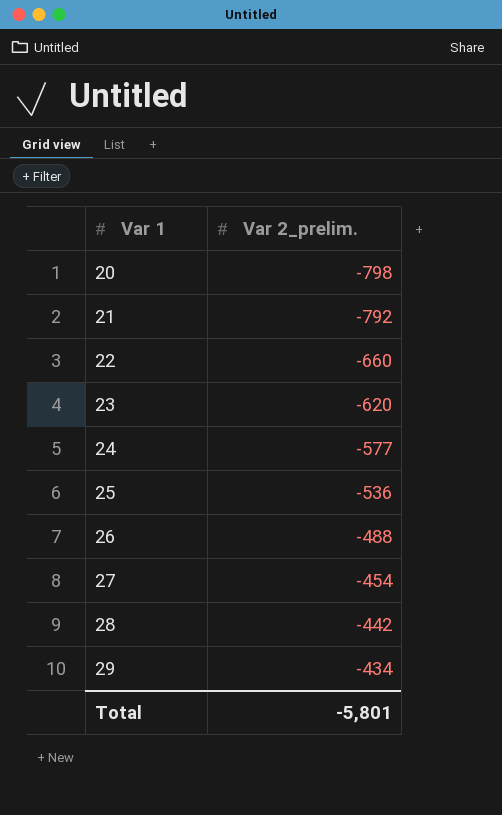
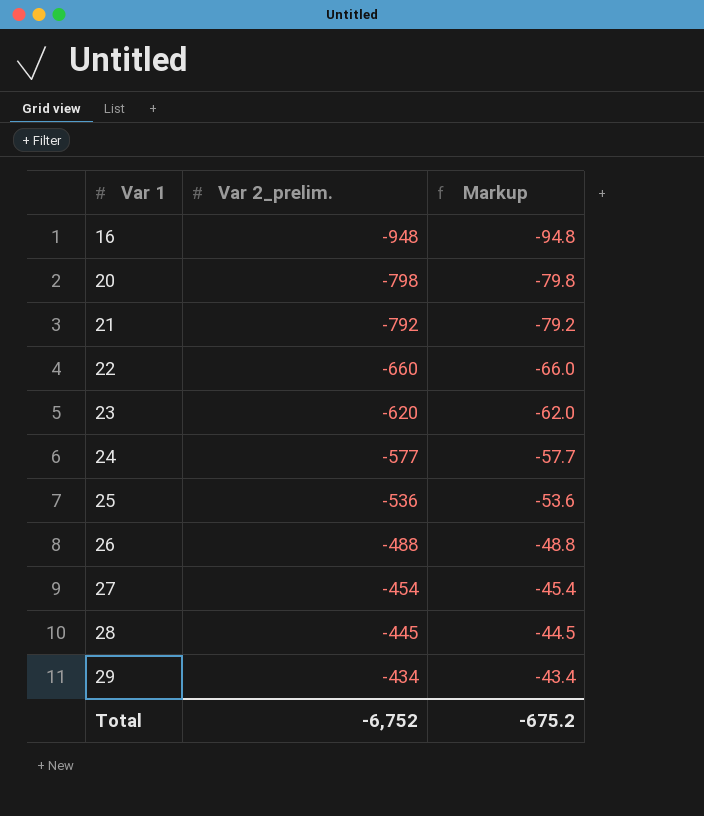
column Markup | formula: none -> [Var 2_prelim.] * 0.1
row 16: none -> -948 | -94.8
28 | Var 2_prelim.: -442 -> -445
Total | Var 2_prelim.: -5,801 -> -6,752

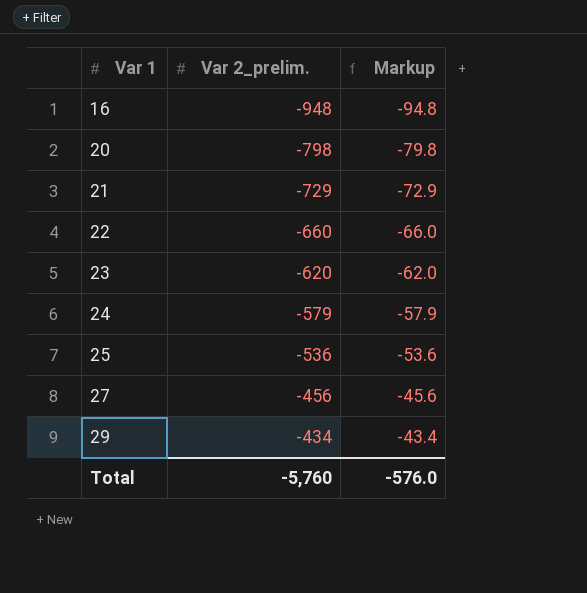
row 26: -488 | -48.8 -> none
row 28: -445 | -44.5 -> none
21 | Var 2_prelim.: -792 -> -729
21 | Markup: -79.2 -> -72.9
24 | Var 2_prelim.: -577 -> -579
24 | Markup: -57.7 -> -57.9
27 | Var 2_prelim.: -454 -> -456
27 | Markup: -45.4 -> -45.6
Total | Var 2_prelim.: -6,752 -> -5,760
Total | Markup: -675.2 -> -576.0

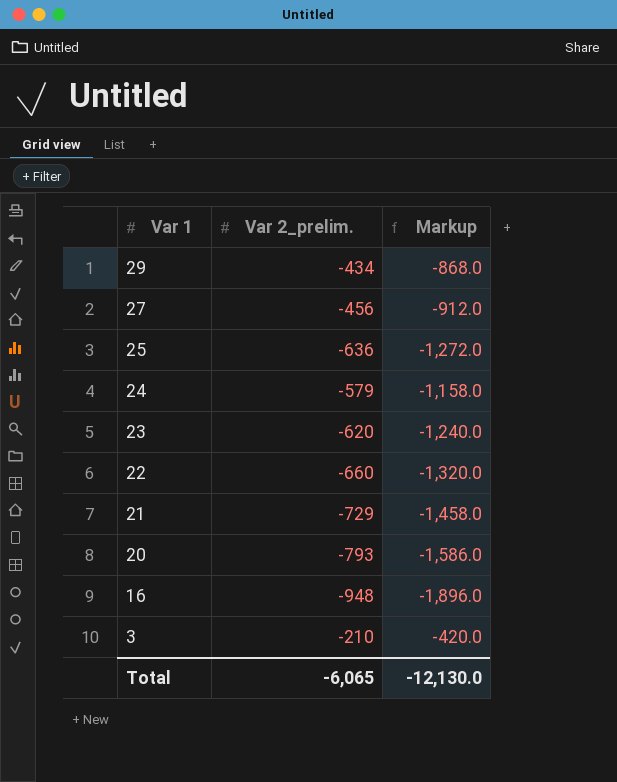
row order: Var 1 ascending -> Var 1 descending
column Markup | formula: [Var 2_prelim.] * 0.1 -> [Var 2_prelim.] * 2
25 | Var 2_prelim.: -536 -> -636
20 | Var 2_prelim.: -798 -> -793
row 3: none -> -210 | -420.0
Total | Var 2_prelim.: -5,760 -> -6,065
Total | Markup: -576.0 -> -12,130.0

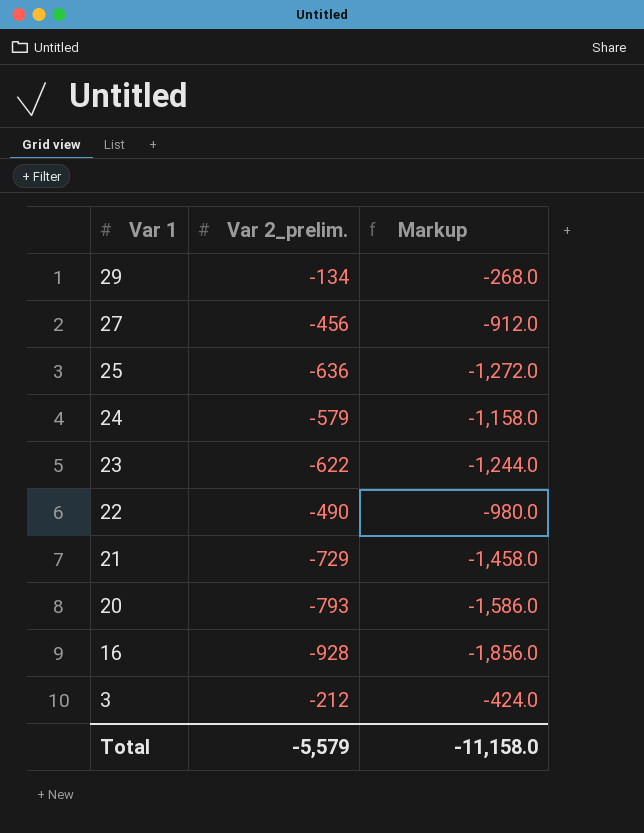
29 | Var 2_prelim.: -434 -> -134
29 | Markup: -868.0 -> -268.0
23 | Var 2_prelim.: -620 -> -622
23 | Markup: -1,240.0 -> -1,244.0
22 | Var 2_prelim.: -660 -> -490
22 | Markup: -1,320.0 -> -980.0
16 | Var 2_prelim.: -948 -> -928
16 | Markup: -1,896.0 -> -1,856.0
3 | Var 2_prelim.: -210 -> -212
3 | Markup: -420.0 -> -424.0
Total | Var 2_prelim.: -6,065 -> -5,579
Total | Markup: -12,130.0 -> -11,158.0

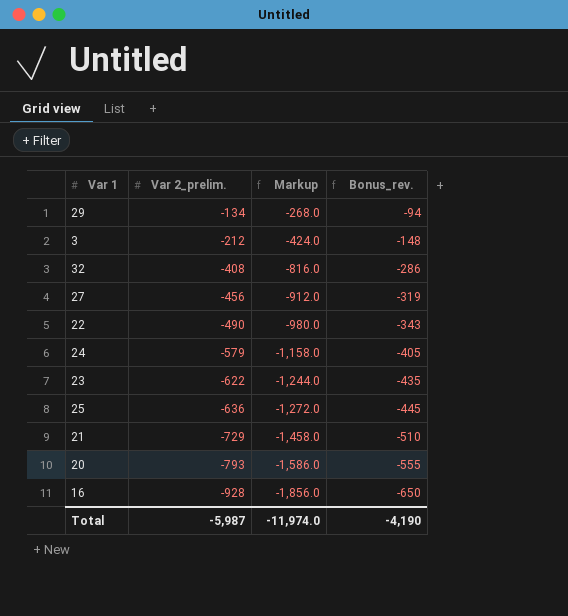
row order: Var 1 descending -> Var 2_prelim. descending
column Bonus_rev. | formula: none -> [Var 2_prelim.] * 0.7
row 32: none -> -408 | -816.0 | -286
Total | Var 2_prelim.: -5,579 -> -5,987
Total | Markup: -11,158.0 -> -11,974.0

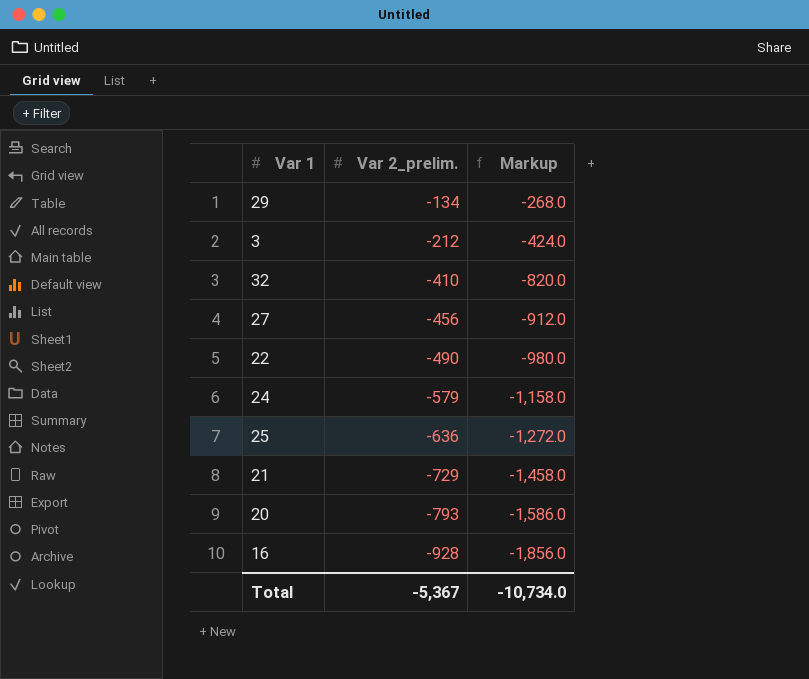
column Bonus_rev. | formula: [Var 2_prelim.] * 0.7 -> none
row 23: -622 | -1,244.0 | -435 -> none
32 | Var 2_prelim.: -408 -> -410
32 | Markup: -816.0 -> -820.0
Total | Var 2_prelim.: -5,987 -> -5,367
Total | Markup: -11,974.0 -> -10,734.0

